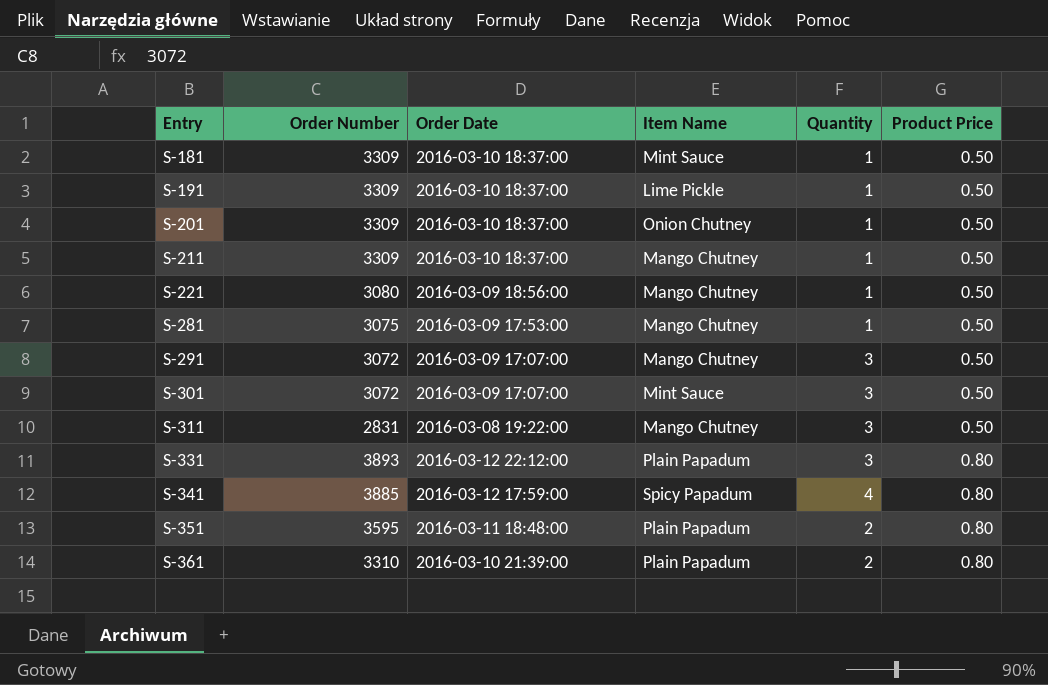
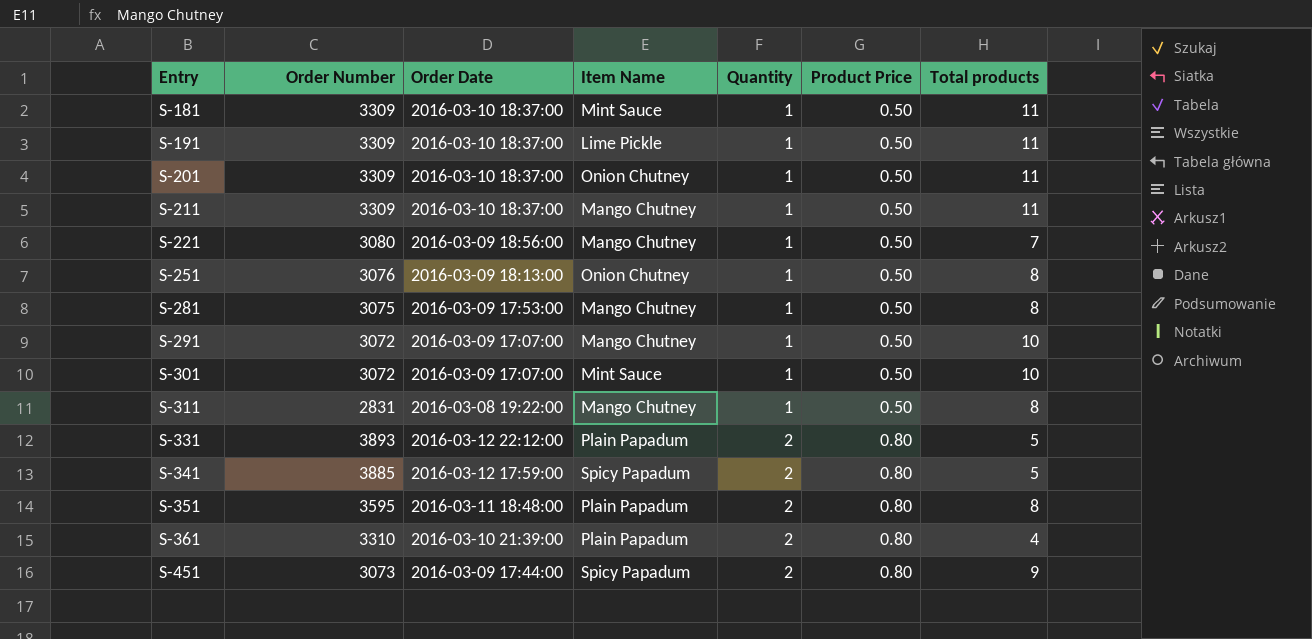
column Total products | position: none -> 7
row S-251: none -> 3076 | 2016-03-09 18:13:00 | Onion Chutney | 1 | 0.50 | 8
S-291 | Quantity: 3 -> 1
S-301 | Quantity: 3 -> 1
S-311 | Quantity: 3 -> 1
S-331 | Quantity: 3 -> 2
S-341 | Quantity: 4 -> 2
row S-451: none -> 3073 | 2016-03-09 17:44:00 | Spicy Papadum | 2 | 0.80 | 9

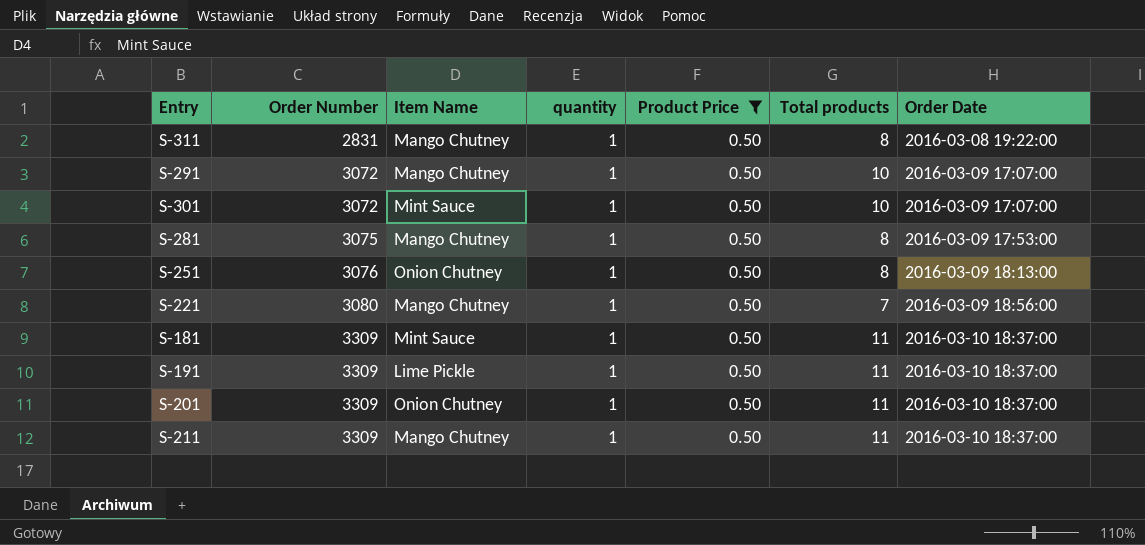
filter: none -> Product Price = 0.50
row order: Entry ascending -> Order Number ascending
column name: Quantity -> quantity
column Order Date | position: 3 -> 7

